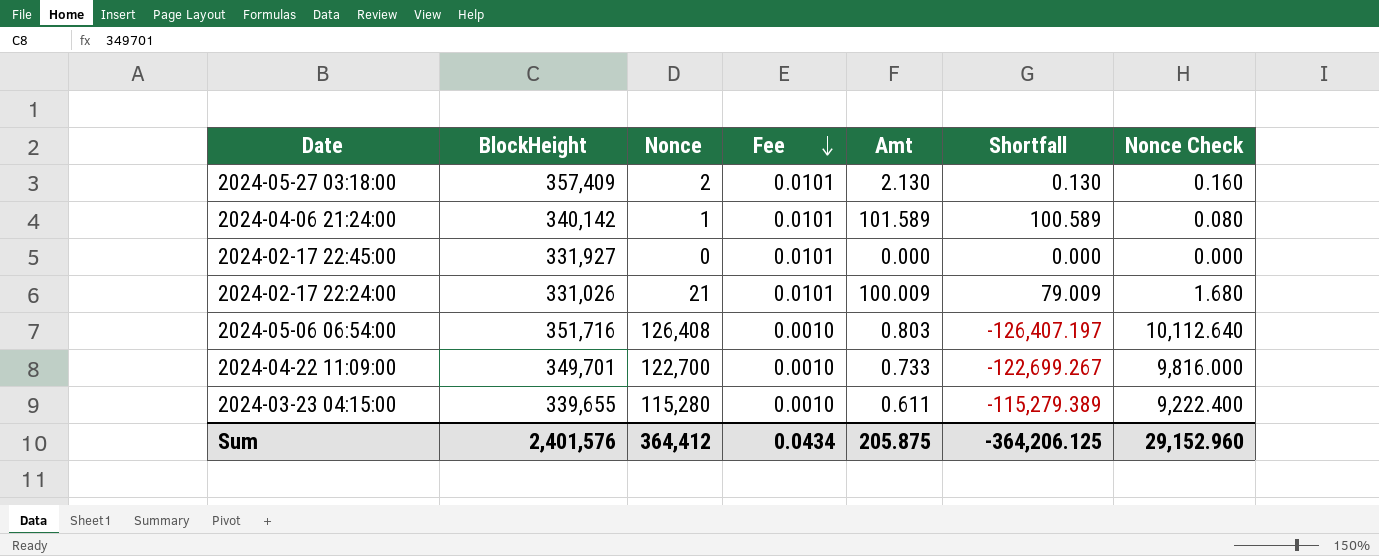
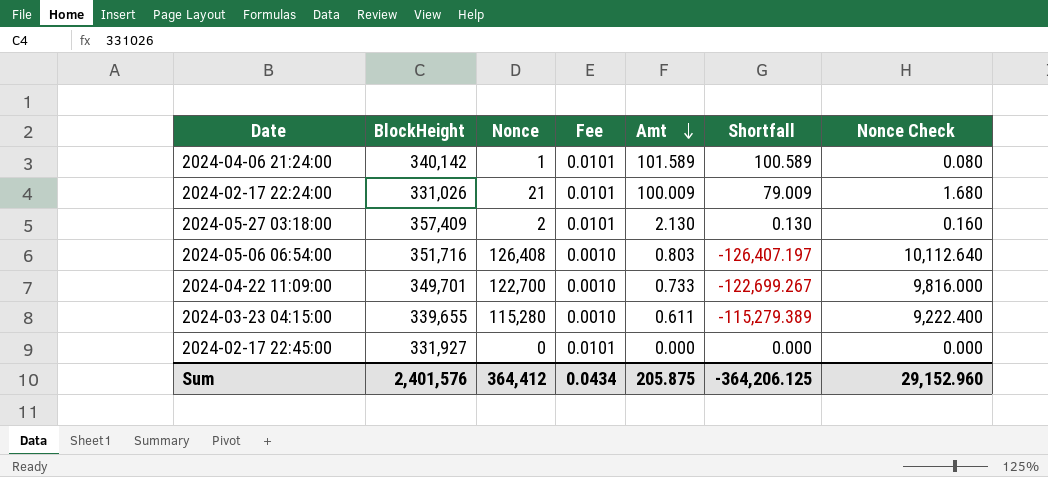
row order: Fee descending -> Amt descending

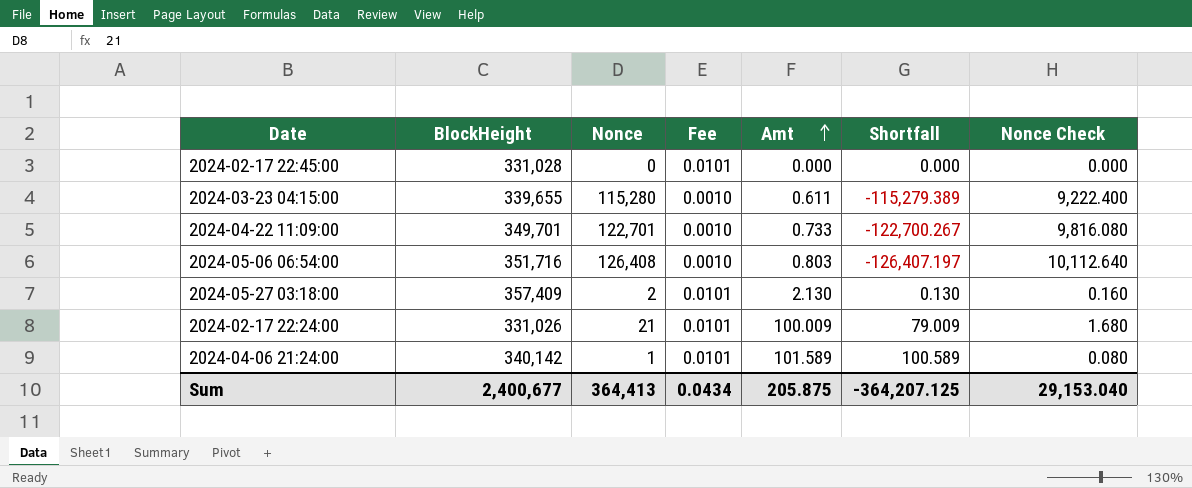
row order: Amt descending -> Amt ascending
2024-02-17 22:45:00 | BlockHeight: 331,927 -> 331,028
2024-04-22 11:09:00 | Nonce: 122,700 -> 122,701
2024-04-22 11:09:00 | Shortfall: -122,699.267 -> -122,700.267
2024-04-22 11:09:00 | Nonce Check: 9,816.000 -> 9,816.080
Sum | BlockHeight: 2,401,576 -> 2,400,677
Sum | Nonce: 364,412 -> 364,413
Sum | Shortfall: -364,206.125 -> -364,207.125
Sum | Nonce Check: 29,152.960 -> 29,153.040

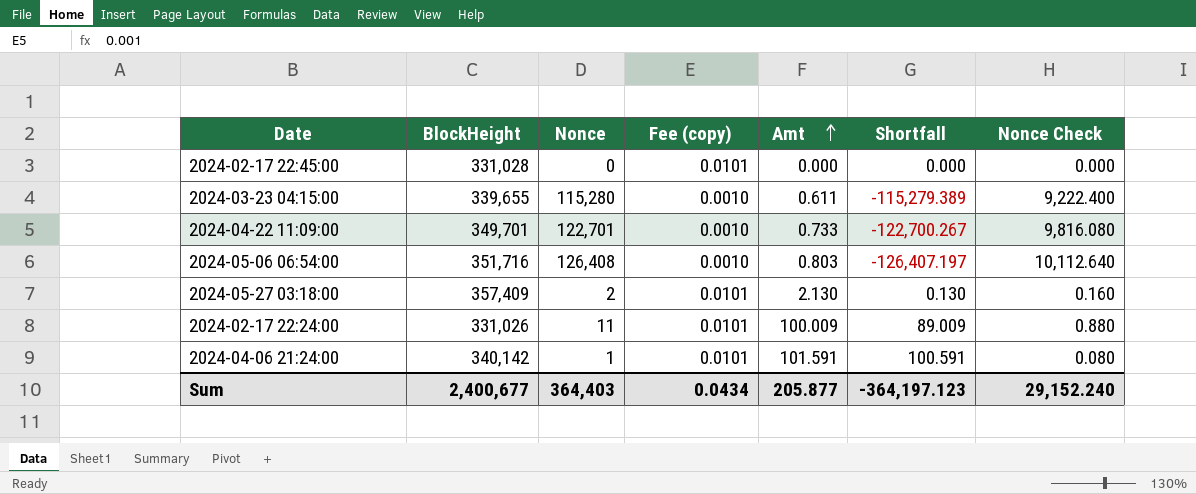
column name: Fee -> Fee (copy)
2024-02-17 22:24:00 | Nonce: 21 -> 11
2024-02-17 22:24:00 | Shortfall: 79.009 -> 89.009
2024-02-17 22:24:00 | Nonce Check: 1.680 -> 0.880
2024-04-06 21:24:00 | Amt: 101.589 -> 101.591
2024-04-06 21:24:00 | Shortfall: 100.589 -> 100.591
Sum | Nonce: 364,413 -> 364,403
Sum | Amt: 205.875 -> 205.877
Sum | Shortfall: -364,207.125 -> -364,197.123
Sum | Nonce Check: 29,153.040 -> 29,152.240

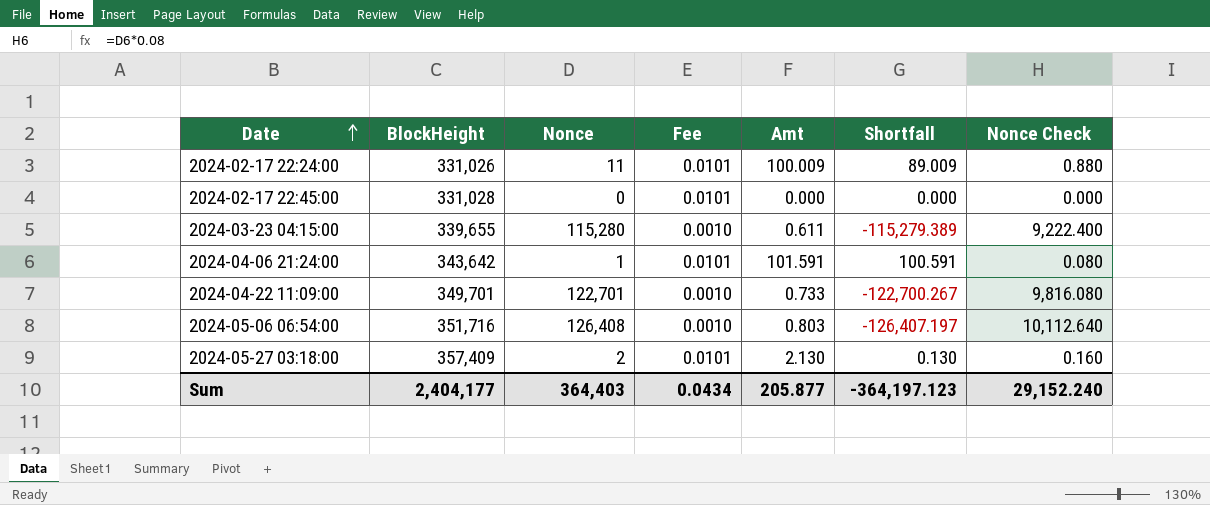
row order: Amt ascending -> Date ascending
column name: Fee (copy) -> Fee
2024-04-06 21:24:00 | BlockHeight: 340,142 -> 343,642
Sum | BlockHeight: 2,400,677 -> 2,404,177

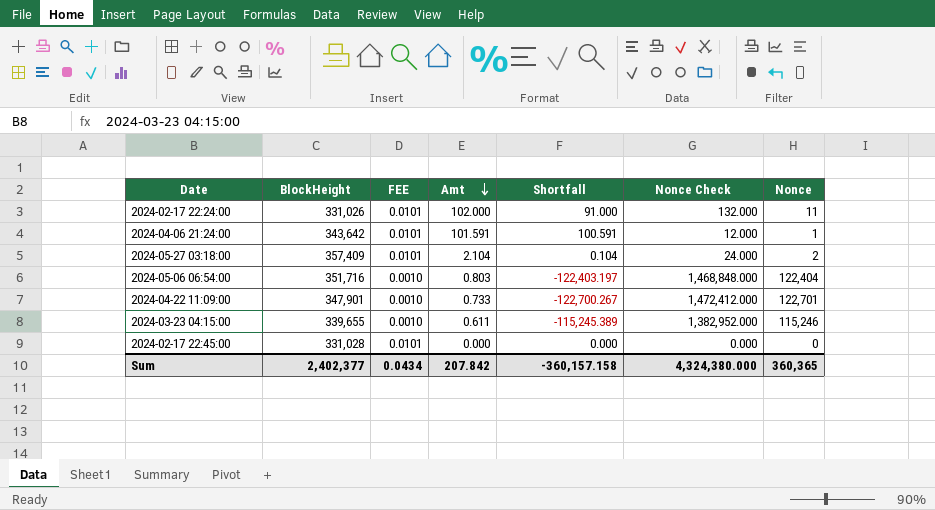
row order: Date ascending -> Amt descending
column name: Fee -> FEE
column Nonce Check | formula: [Nonce] * 0.08 -> [Nonce] * 12
column Nonce | position: 3 -> 7
2024-02-17 22:24:00 | Amt: 100.009 -> 102.000
2024-02-17 22:24:00 | Shortfall: 89.009 -> 91.000
2024-05-27 03:18:00 | Amt: 2.130 -> 2.104
2024-05-27 03:18:00 | Shortfall: 0.130 -> 0.104
2024-05-06 06:54:00 | Shortfall: -126,407.197 -> -122,403.197
2024-05-06 06:54:00 | Nonce: 126,408 -> 122,404
2024-04-22 11:09:00 | BlockHeight: 349,701 -> 347,901
2024-03-23 04:15:00 | Shortfall: -115,279.389 -> -115,245.389
2024-03-23 04:15:00 | Nonce: 115,280 -> 115,246
Sum | BlockHeight: 2,404,177 -> 2,402,377
Sum | Amt: 205.877 -> 207.842
Sum | Shortfall: -364,197.123 -> -360,157.158
Sum | Nonce Check: 29,152.240 -> 4,324,380.000
Sum | Nonce: 364,403 -> 360,365

